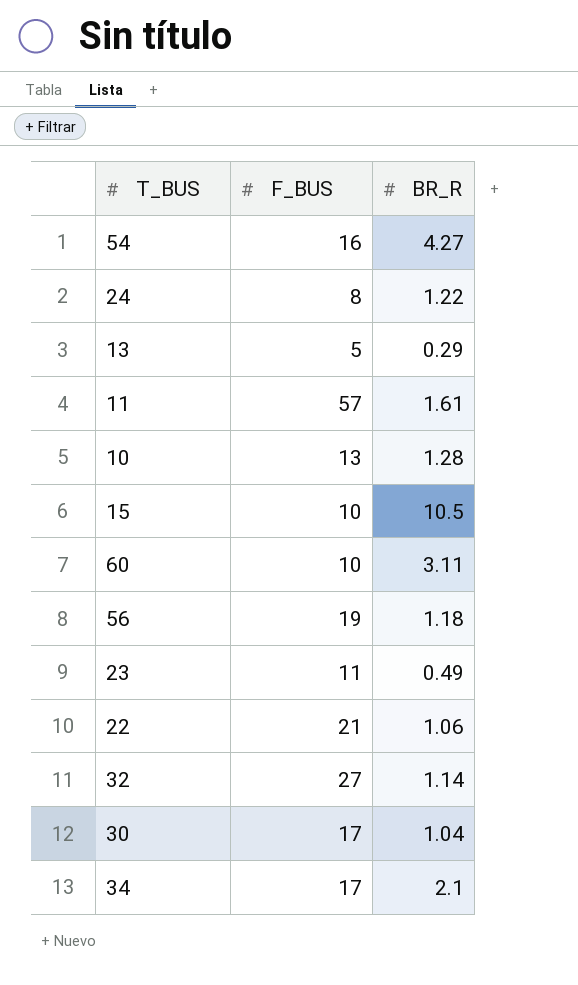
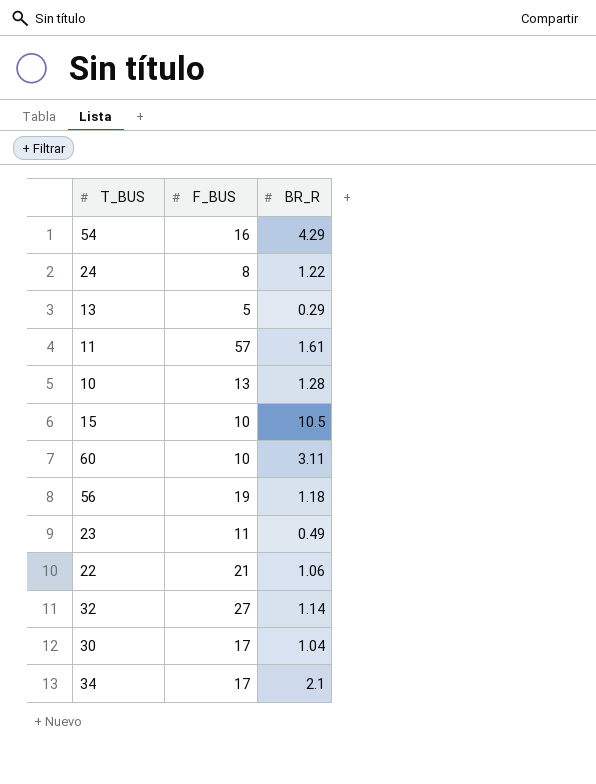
54 | BR_R: 4.27 -> 4.29

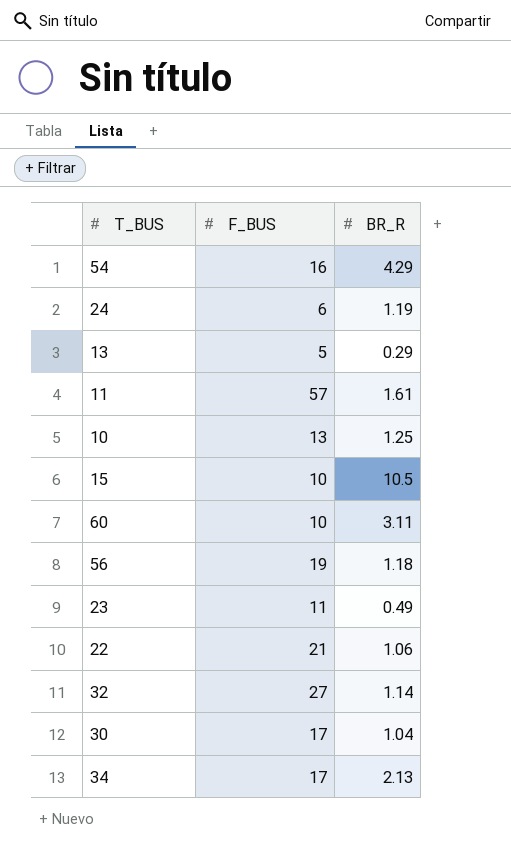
24 | F_BUS: 8 -> 6
24 | BR_R: 1.22 -> 1.19
10 | BR_R: 1.28 -> 1.25
34 | BR_R: 2.1 -> 2.13

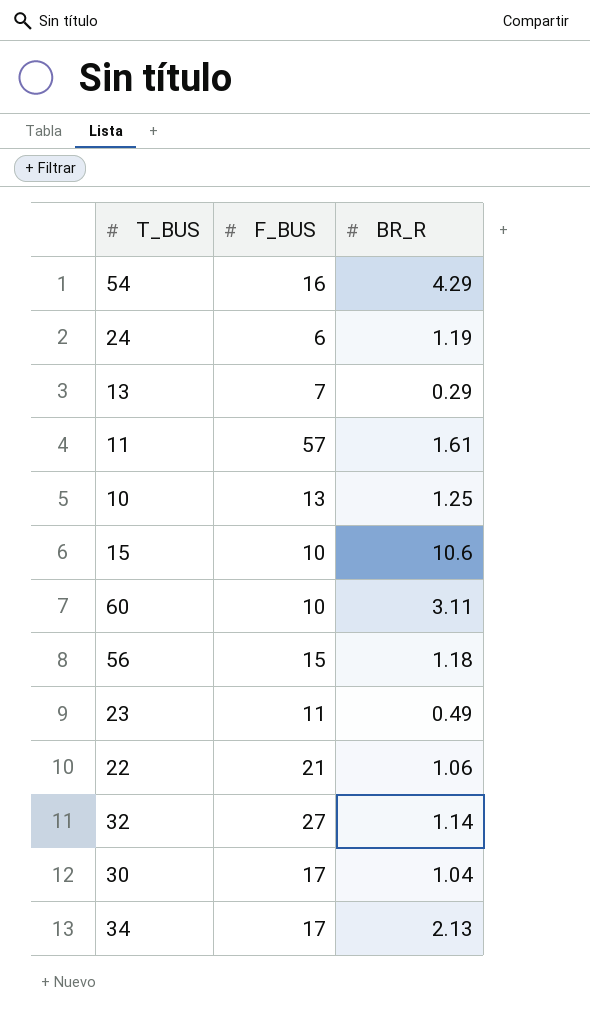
13 | F_BUS: 5 -> 7
15 | BR_R: 10.5 -> 10.6
56 | F_BUS: 19 -> 15

